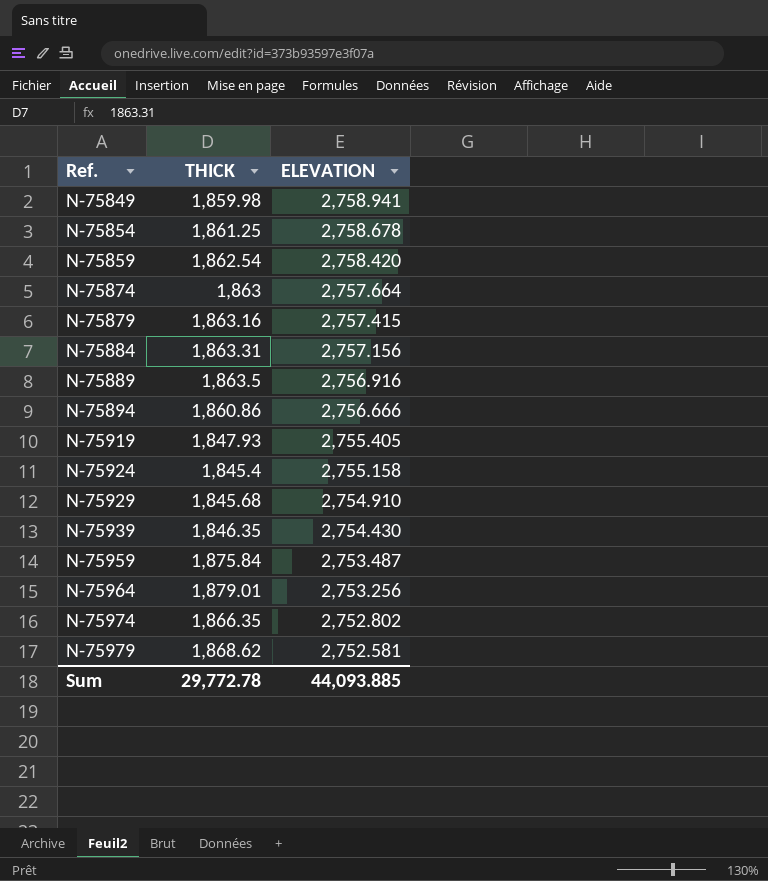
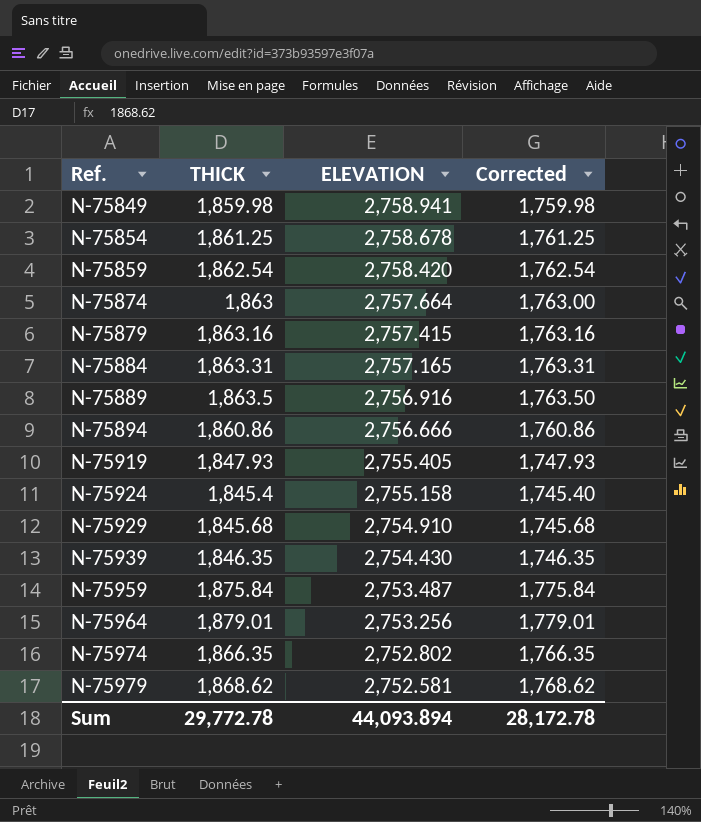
column Corrected | formula: none -> [THICK] - 100
N-75884 | ELEVATION: 2,757.156 -> 2,757.165
Sum | ELEVATION: 44,093.885 -> 44,093.894

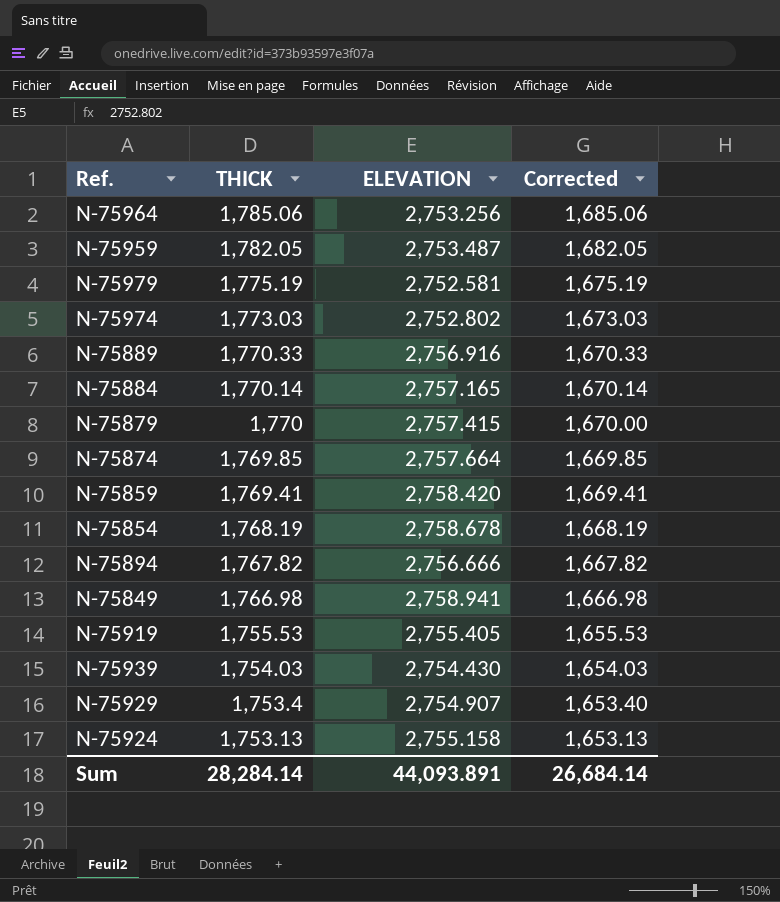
row order: Ref. ascending -> THICK descending
N-75964 | THICK: 1,879.01 -> 1,785.06
N-75964 | Corrected: 1,779.01 -> 1,685.06
N-75959 | THICK: 1,875.84 -> 1,782.05
N-75959 | Corrected: 1,775.84 -> 1,682.05
N-75979 | THICK: 1,868.62 -> 1,775.19
N-75979 | Corrected: 1,768.62 -> 1,675.19
N-75974 | THICK: 1,866.35 -> 1,773.03
N-75974 | Corrected: 1,766.35 -> 1,673.03
N-75889 | THICK: 1,863.5 -> 1,770.33
N-75889 | Corrected: 1,763.50 -> 1,670.33
N-75884 | THICK: 1,863.31 -> 1,770.14
N-75884 | Corrected: 1,763.31 -> 1,670.14
N-75879 | THICK: 1,863.16 -> 1,770
N-75879 | Corrected: 1,763.16 -> 1,670.00
N-75874 | THICK: 1,863 -> 1,769.85
N-75874 | Corrected: 1,763.00 -> 1,669.85
N-75859 | THICK: 1,862.54 -> 1,769.41
N-75859 | Corrected: 1,762.54 -> 1,669.41
N-75854 | THICK: 1,861.25 -> 1,768.19
N-75854 | Corrected: 1,761.25 -> 1,668.19
N-75894 | THICK: 1,860.86 -> 1,767.82
N-75894 | Corrected: 1,760.86 -> 1,667.82
N-75849 | THICK: 1,859.98 -> 1,766.98
N-75849 | Corrected: 1,759.98 -> 1,666.98
N-75919 | THICK: 1,847.93 -> 1,755.53
N-75919 | Corrected: 1,747.93 -> 1,655.53
N-75939 | THICK: 1,846.35 -> 1,754.03
N-75939 | Corrected: 1,746.35 -> 1,654.03
N-75929 | THICK: 1,845.68 -> 1,753.4
N-75929 | ELEVATION: 2,754.910 -> 2,754.907
N-75929 | Corrected: 1,745.68 -> 1,653.40
N-75924 | THICK: 1,845.4 -> 1,753.13
N-75924 | Corrected: 1,745.40 -> 1,653.13
Sum | THICK: 29,772.78 -> 28,284.14
Sum | ELEVATION: 44,093.894 -> 44,093.891
Sum | Corrected: 28,172.78 -> 26,684.14

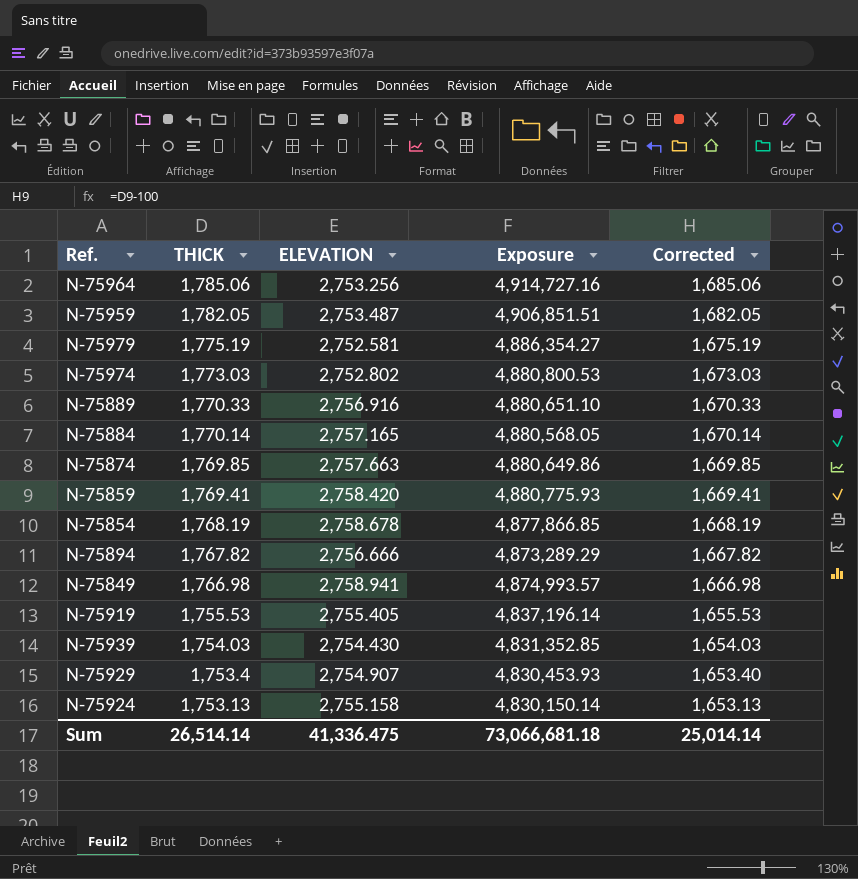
column Exposure | formula: none -> [THICK] * [ELEVATION]
row N-75879: 1,770 | 2,757.415 | 1,670.00 -> none
N-75874 | ELEVATION: 2,757.664 -> 2,757.663
Sum | THICK: 28,284.14 -> 26,514.14
Sum | ELEVATION: 44,093.891 -> 41,336.475
Sum | Corrected: 26,684.14 -> 25,014.14

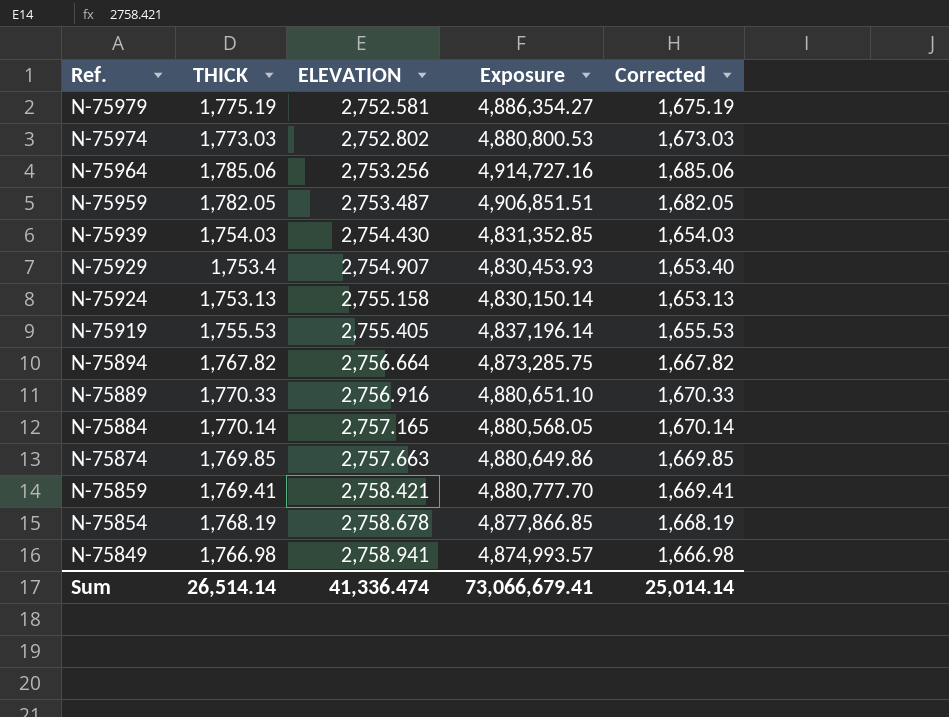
row order: THICK descending -> Ref. descending
N-75894 | ELEVATION: 2,756.666 -> 2,756.664
N-75894 | Exposure: 4,873,289.29 -> 4,873,285.75
N-75859 | ELEVATION: 2,758.420 -> 2,758.421
N-75859 | Exposure: 4,880,775.93 -> 4,880,777.70
Sum | ELEVATION: 41,336.475 -> 41,336.474
Sum | Exposure: 73,066,681.18 -> 73,066,679.41

